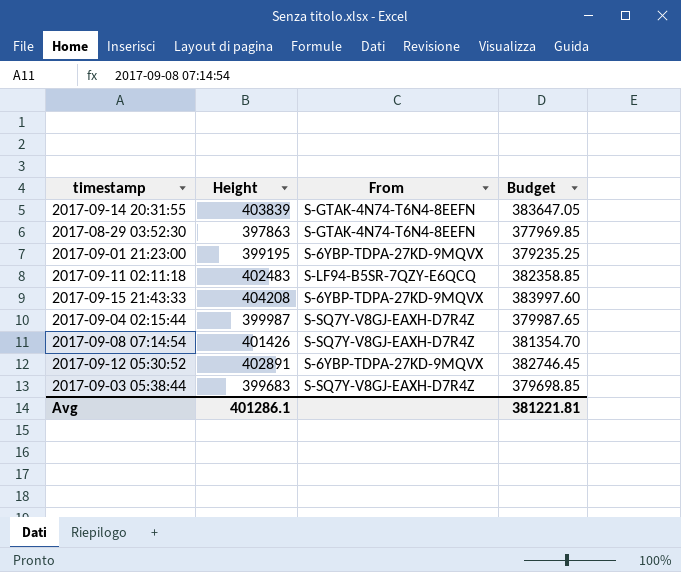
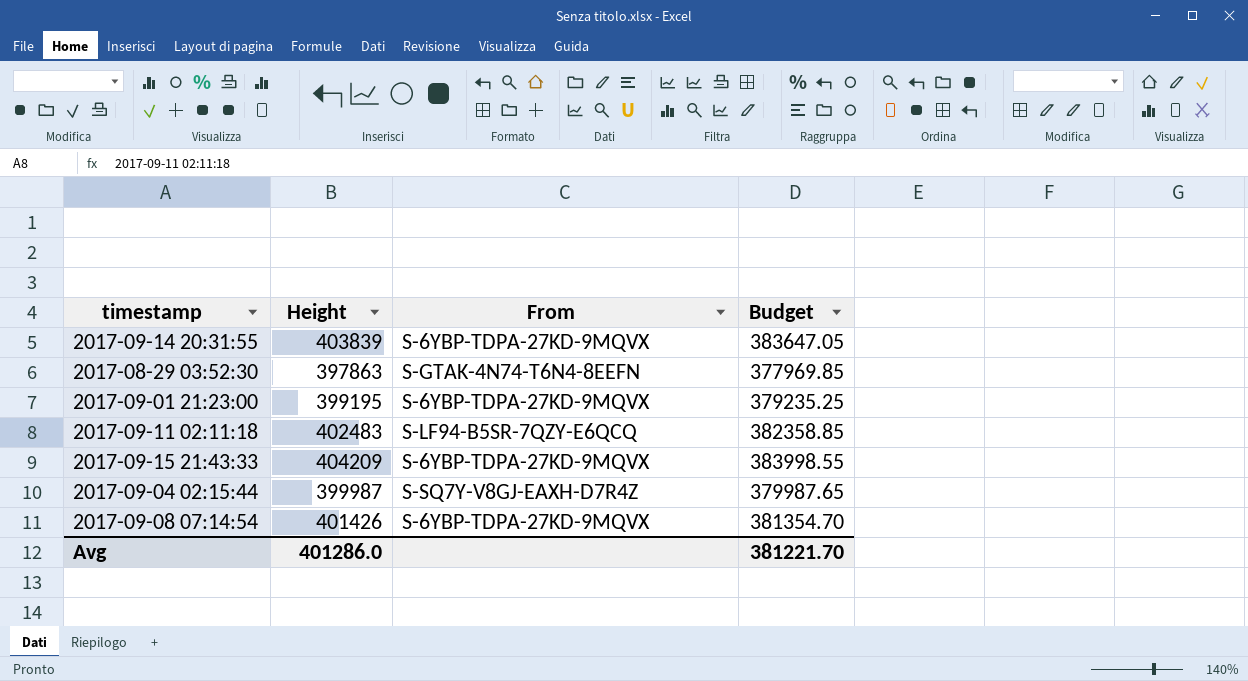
row 2017-09-12 05:30:52: 402891 | S-6YBP-TDPA-27KD-9MQVX | 382746.45 -> none
row 2017-09-03 05:38:44: 399683 | S-SQ7Y-V8GJ-EAXH-D7R4Z | 379698.85 -> none
2017-09-14 20:31:55 | From: S-GTAK-4N74-T6N4-8EEFN -> S-6YBP-TDPA-27KD-9MQVX
2017-09-15 21:43:33 | Height: 404208 -> 404209
2017-09-15 21:43:33 | Budget: 383997.60 -> 383998.55
2017-09-08 07:14:54 | From: S-SQ7Y-V8GJ-EAXH-D7R4Z -> S-6YBP-TDPA-27KD-9MQVX
Avg | Height: 401286.1 -> 401286.0
Avg | Budget: 381221.81 -> 381221.70

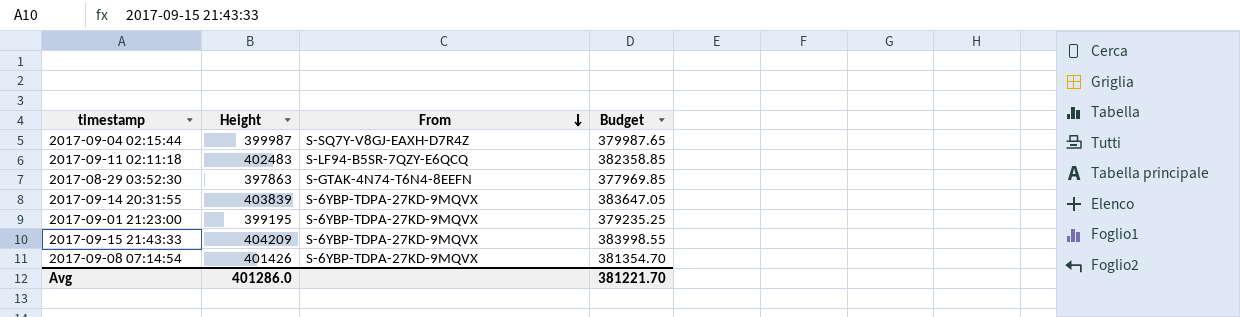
row order: none -> From descending

